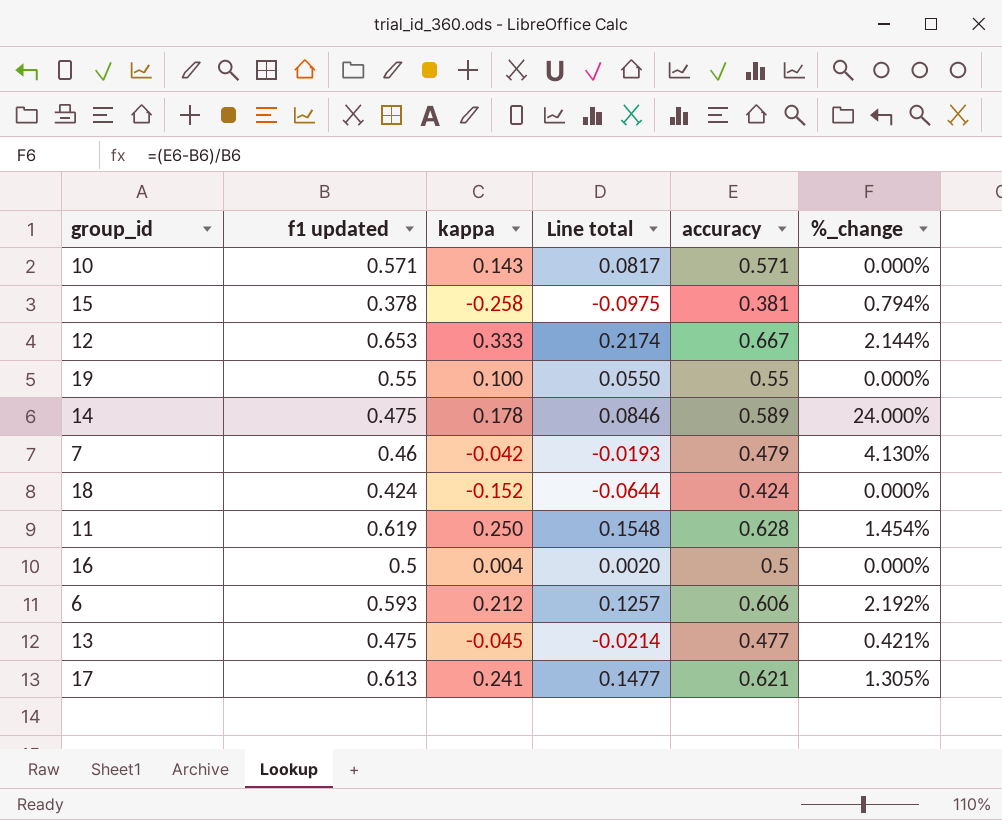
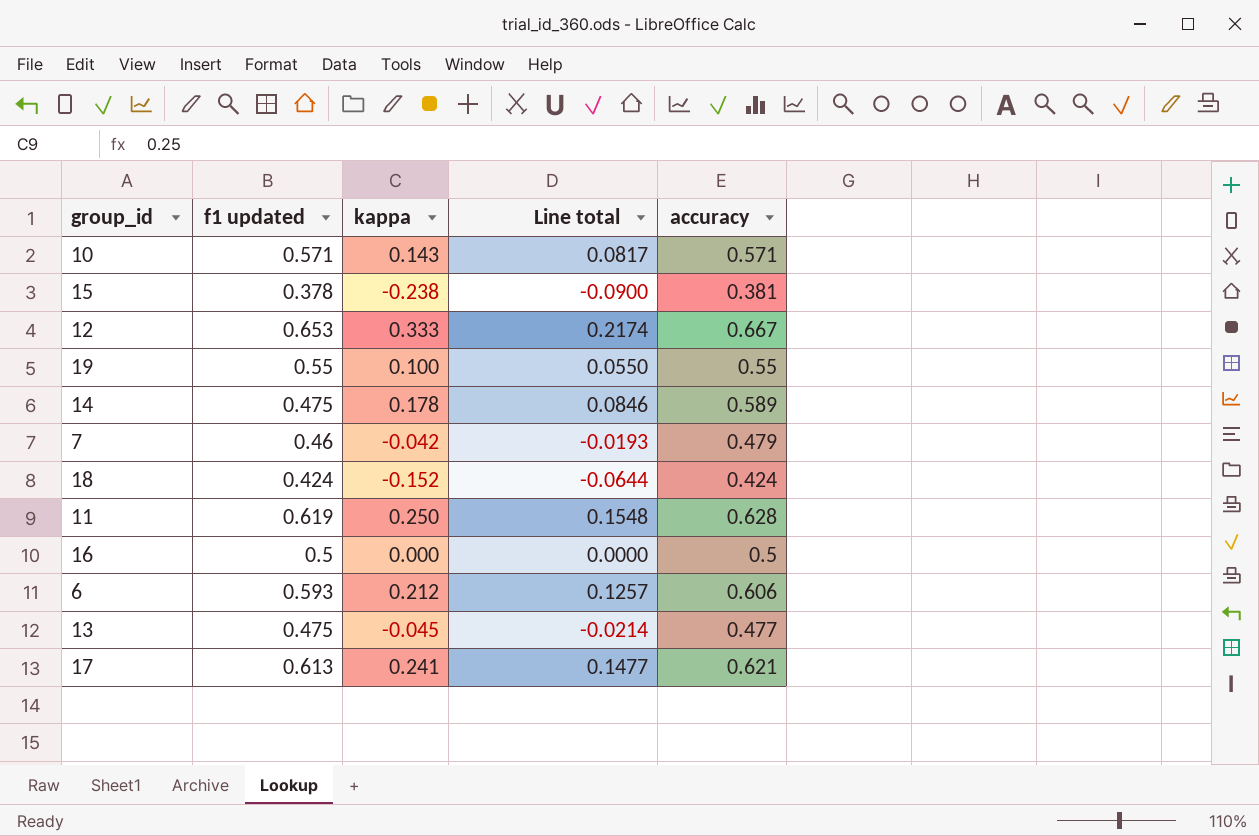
column %_change | formula: ([accuracy] - [f1 updated]) / [f1 updated] -> none
15 | kappa: -0.258 -> -0.238
15 | Line total: -0.0975 -> -0.0900
16 | kappa: 0.004 -> 0.000
16 | Line total: 0.0020 -> 0.0000

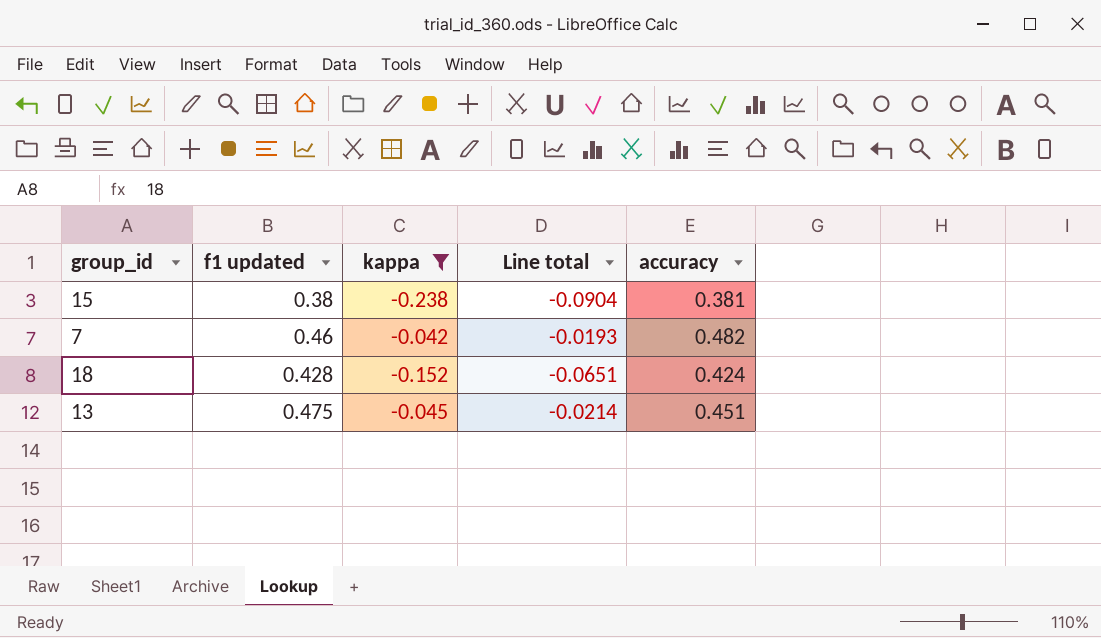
filter: none -> kappa <= -0.042
15 | f1 updated: 0.378 -> 0.38
15 | Line total: -0.0900 -> -0.0904
7 | accuracy: 0.479 -> 0.482
18 | f1 updated: 0.424 -> 0.428
18 | Line total: -0.0644 -> -0.0651
13 | accuracy: 0.477 -> 0.451

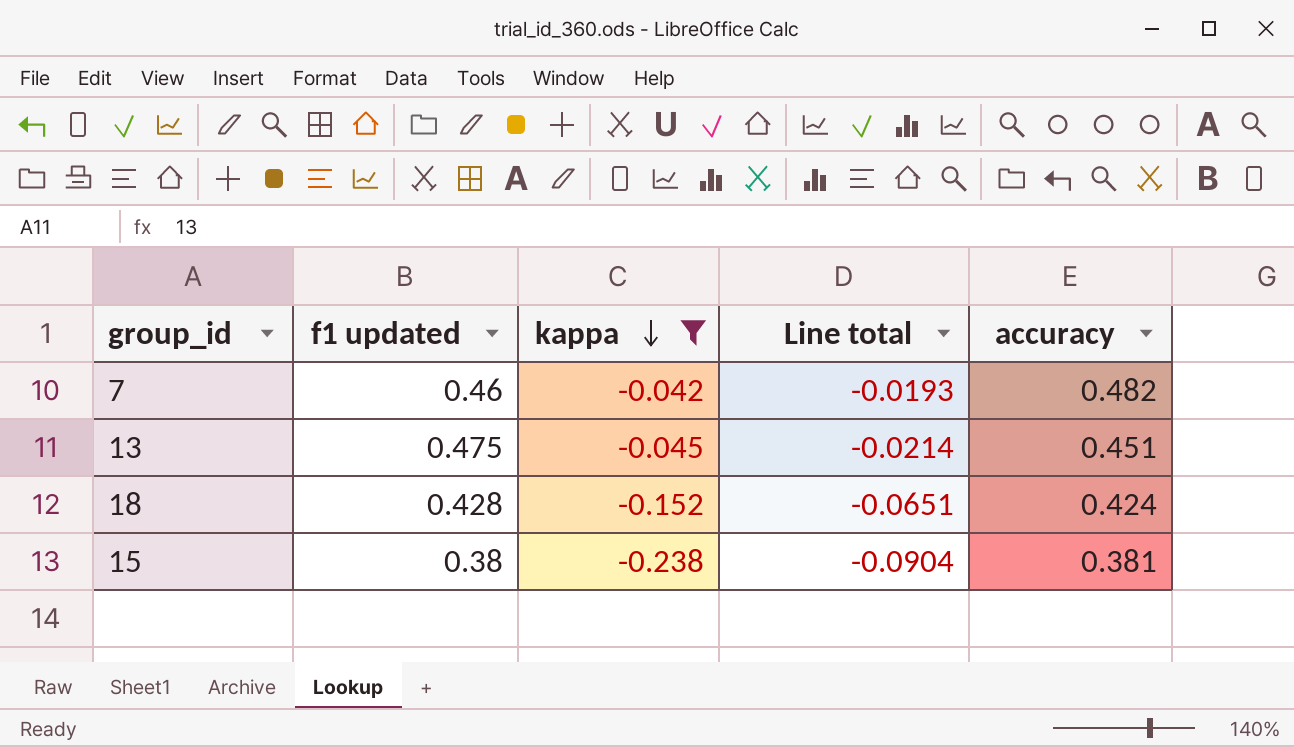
row order: none -> kappa descending

